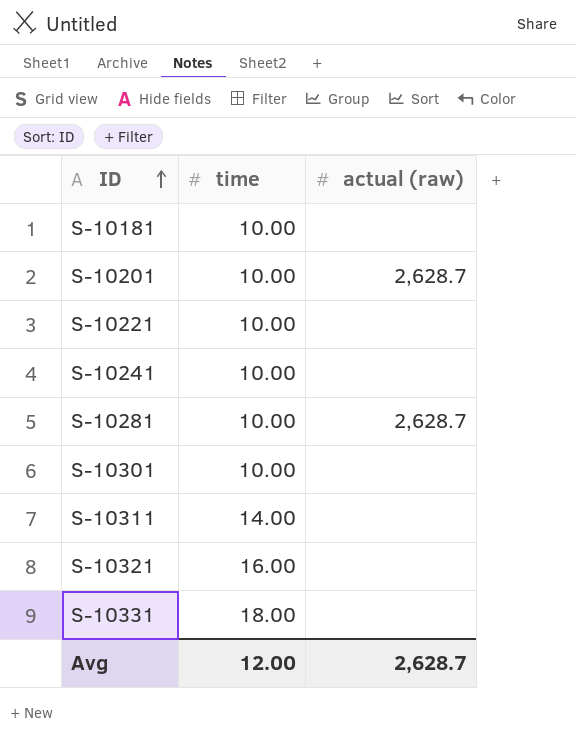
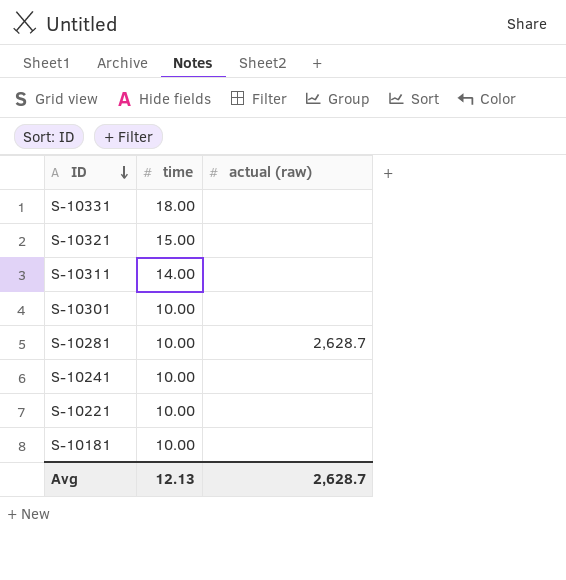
row order: ID ascending -> ID descending
row S-10201: 10.00 | 2,628.7 -> none
S-10321 | time: 16.00 -> 15.00
Avg | time: 12.00 -> 12.13

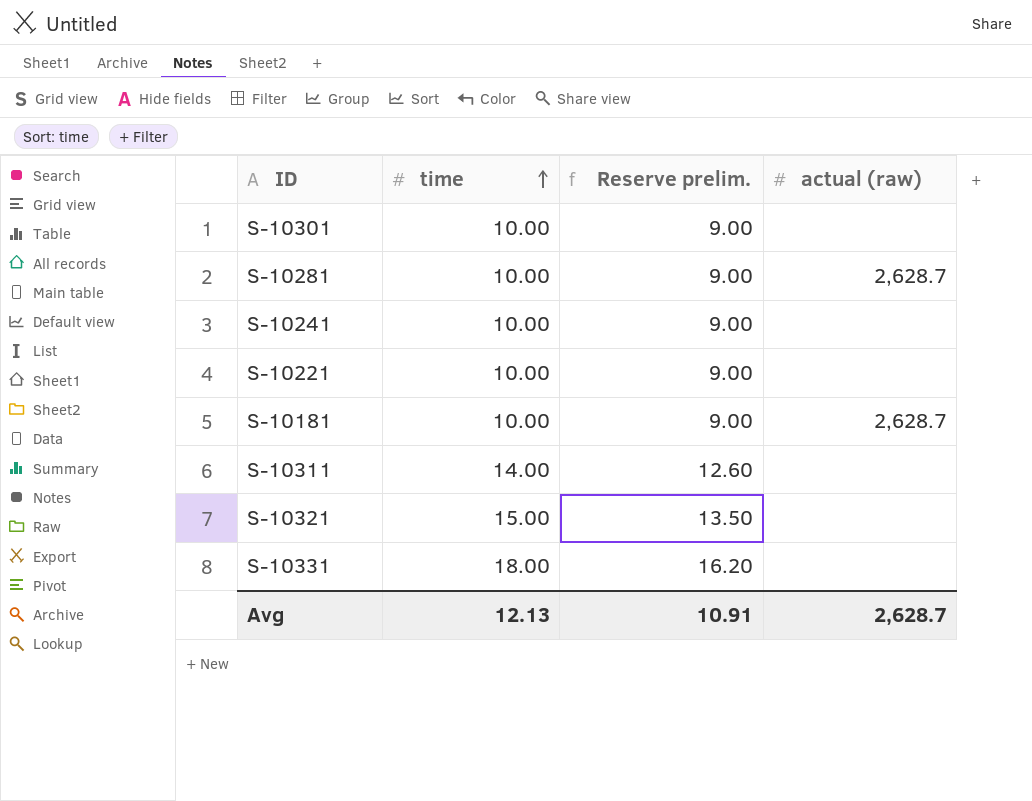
row order: ID descending -> time ascending
column Reserve prelim. | formula: none -> [time] * 0.9
S-10181 | actual (raw): none -> 2,628.7

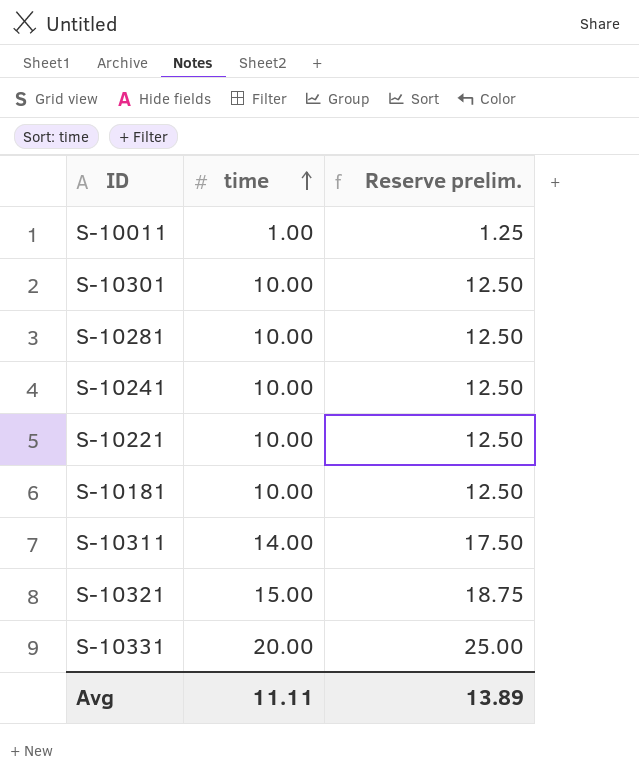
column actual (raw) | position: 4 -> none
column Reserve prelim. | formula: [time] * 0.9 -> [time] * 1.25
row S-10011: none -> 1.00 | 1.25
S-10331 | time: 18.00 -> 20.00
Avg | time: 12.13 -> 11.11
Avg | Reserve prelim.: 10.91 -> 13.89

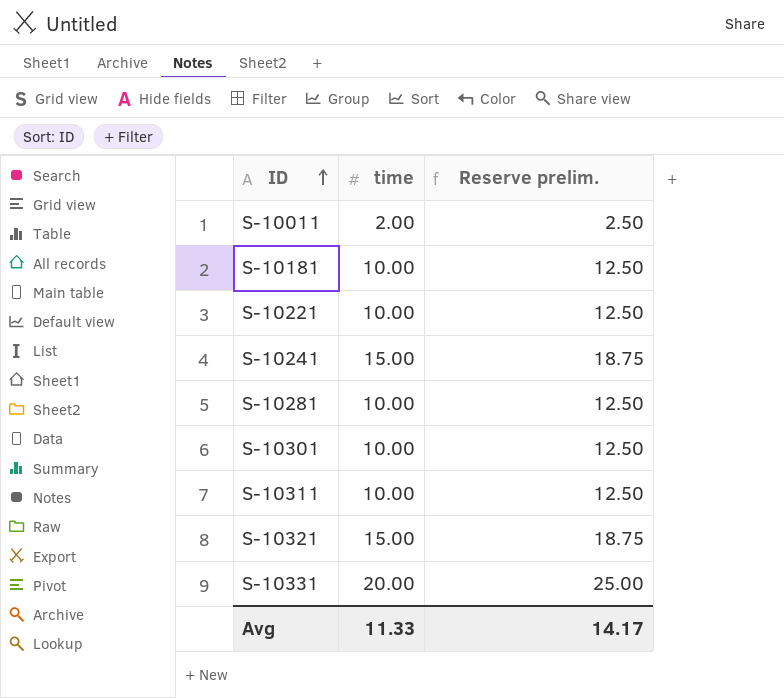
row order: time ascending -> ID ascending
S-10011 | time: 1.00 -> 2.00
S-10011 | Reserve prelim.: 1.25 -> 2.50
S-10241 | time: 10.00 -> 15.00
S-10241 | Reserve prelim.: 12.50 -> 18.75
S-10311 | time: 14.00 -> 10.00
S-10311 | Reserve prelim.: 17.50 -> 12.50
Avg | time: 11.11 -> 11.33
Avg | Reserve prelim.: 13.89 -> 14.17

